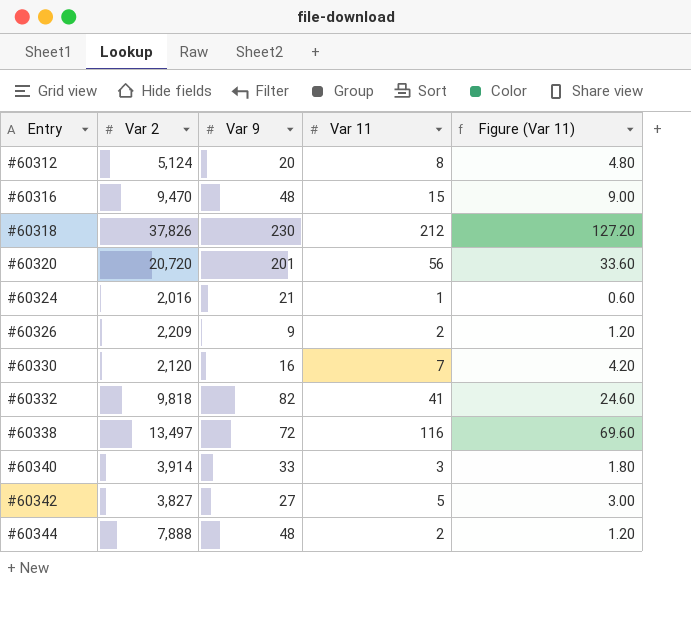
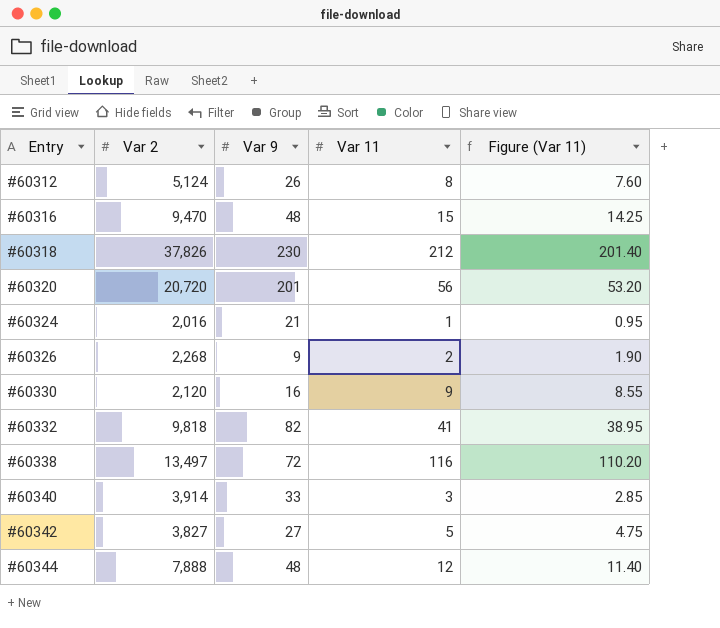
column Figure (Var 11) | formula: [Var 11] * 0.6 -> [Var 11] * 0.95
#60312 | Var 9: 20 -> 26
#60326 | Var 2: 2,209 -> 2,268
#60330 | Var 11: 7 -> 9
#60344 | Var 11: 2 -> 12

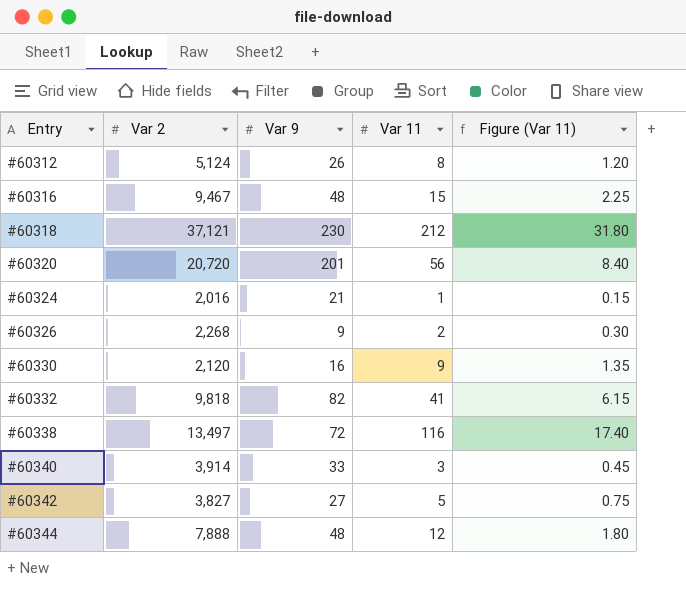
column Figure (Var 11) | formula: [Var 11] * 0.95 -> [Var 11] * 0.15
#60316 | Var 2: 9,470 -> 9,467
#60318 | Var 2: 37,826 -> 37,121

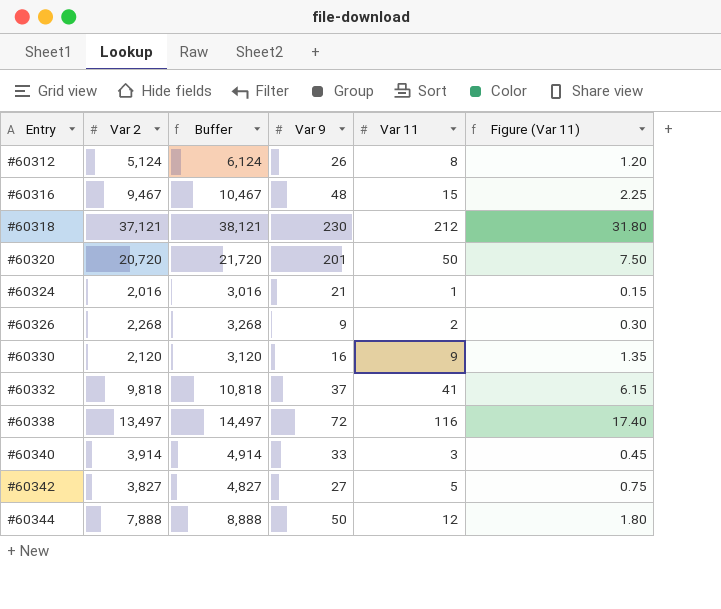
column Buffer | formula: none -> [Var 2] + 1000
#60320 | Var 11: 56 -> 50
#60320 | Figure (Var 11): 8.40 -> 7.50
#60332 | Var 9: 82 -> 37
#60344 | Var 9: 48 -> 50

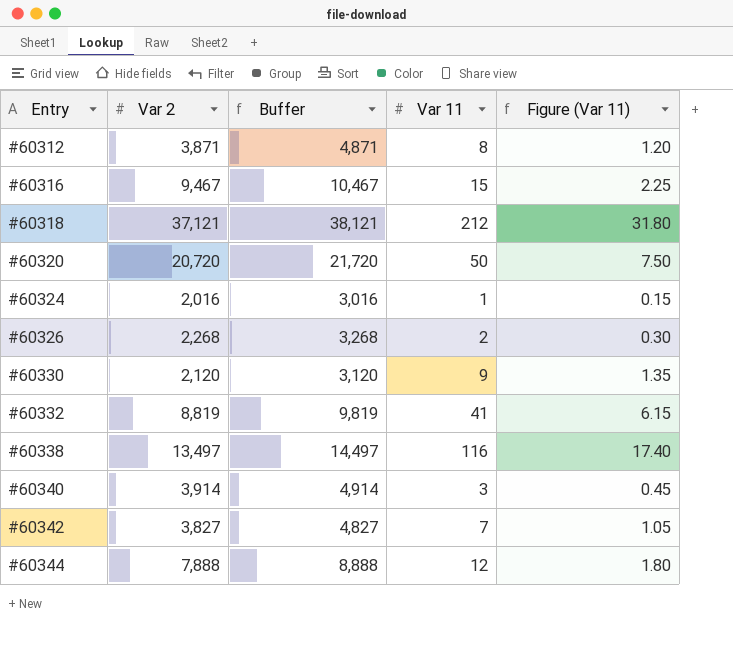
column Var 9 | position: 4 -> none
#60312 | Var 2: 5,124 -> 3,871
#60312 | Buffer: 6,124 -> 4,871
#60332 | Var 2: 9,818 -> 8,819
#60332 | Buffer: 10,818 -> 9,819
#60342 | Var 11: 5 -> 7
#60342 | Figure (Var 11): 0.75 -> 1.05

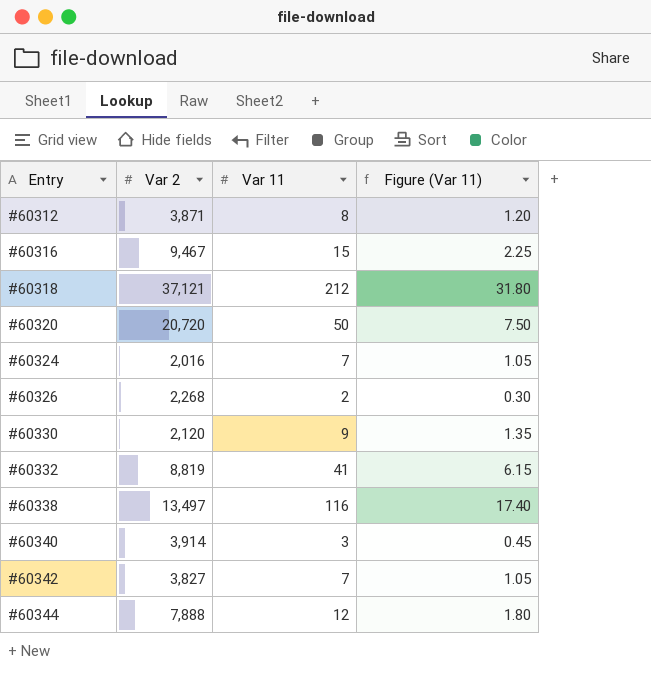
column Buffer | formula: [Var 2] + 1000 -> none
#60324 | Var 11: 1 -> 7
#60324 | Figure (Var 11): 0.15 -> 1.05

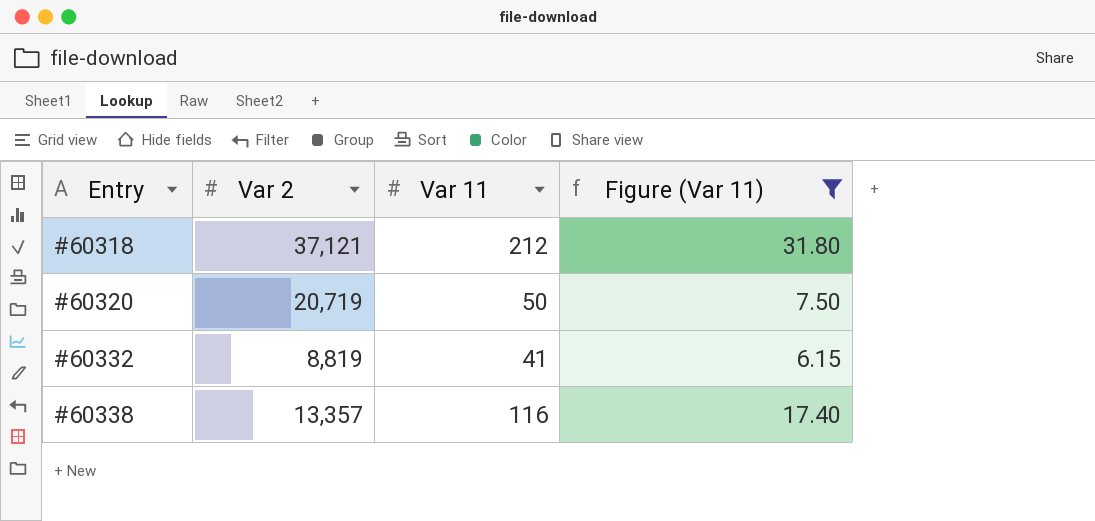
filter: none -> Figure (Var 11) >= 6.15
#60320 | Var 2: 20,720 -> 20,719
#60338 | Var 2: 13,497 -> 13,357

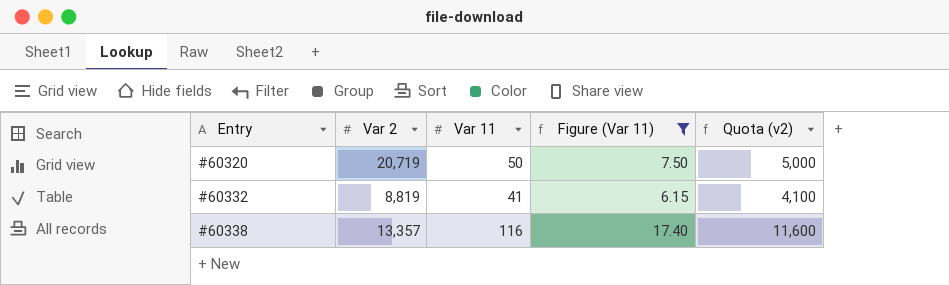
column Quota (v2) | formula: none -> [Var 11] * 100
row #60318: 37,121 | 212 | 31.80 -> none

